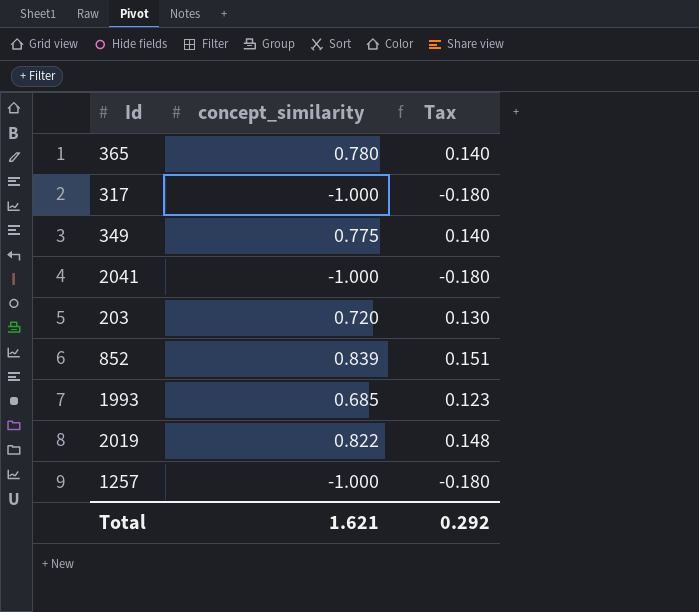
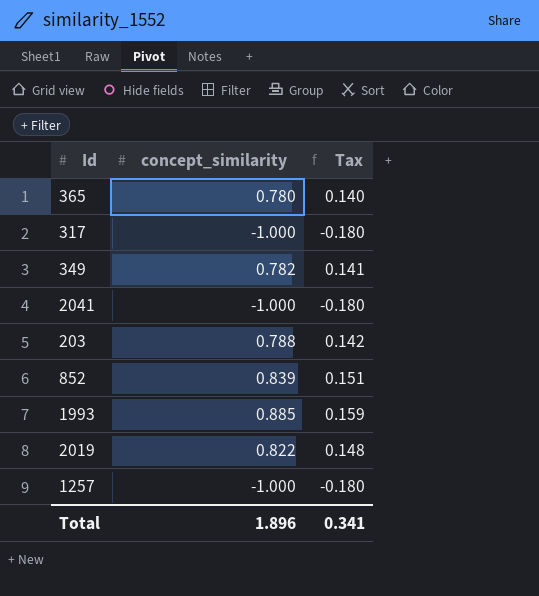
349 | concept_similarity: 0.775 -> 0.782
349 | Tax: 0.140 -> 0.141
203 | concept_similarity: 0.720 -> 0.788
203 | Tax: 0.130 -> 0.142
1993 | concept_similarity: 0.685 -> 0.885
1993 | Tax: 0.123 -> 0.159
Total | concept_similarity: 1.621 -> 1.896
Total | Tax: 0.292 -> 0.341

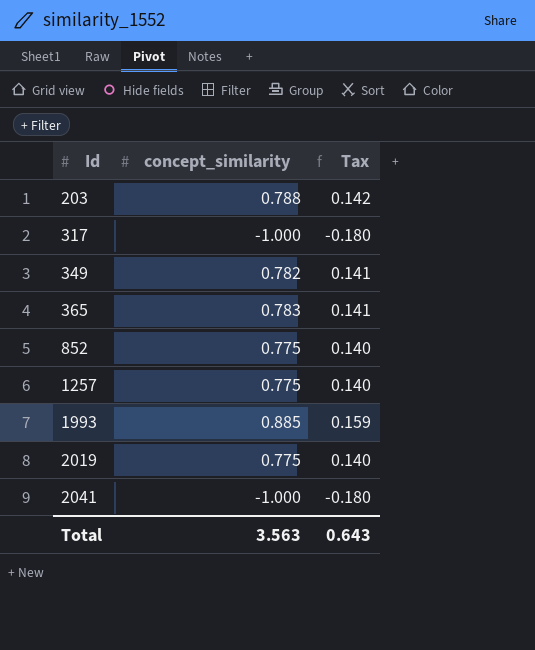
row order: none -> Id ascending
365 | concept_similarity: 0.780 -> 0.783
365 | Tax: 0.140 -> 0.141
852 | concept_similarity: 0.839 -> 0.775
852 | Tax: 0.151 -> 0.140
1257 | concept_similarity: -1.000 -> 0.775
1257 | Tax: -0.180 -> 0.140
2019 | concept_similarity: 0.822 -> 0.775
2019 | Tax: 0.148 -> 0.140
Total | concept_similarity: 1.896 -> 3.563
Total | Tax: 0.341 -> 0.643

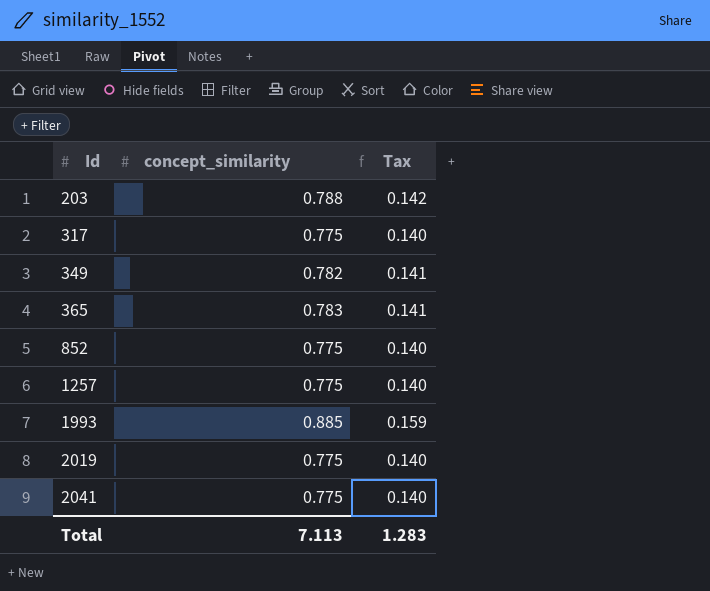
317 | concept_similarity: -1.000 -> 0.775
317 | Tax: -0.180 -> 0.140
2041 | concept_similarity: -1.000 -> 0.775
2041 | Tax: -0.180 -> 0.140
Total | concept_similarity: 3.563 -> 7.113
Total | Tax: 0.643 -> 1.283

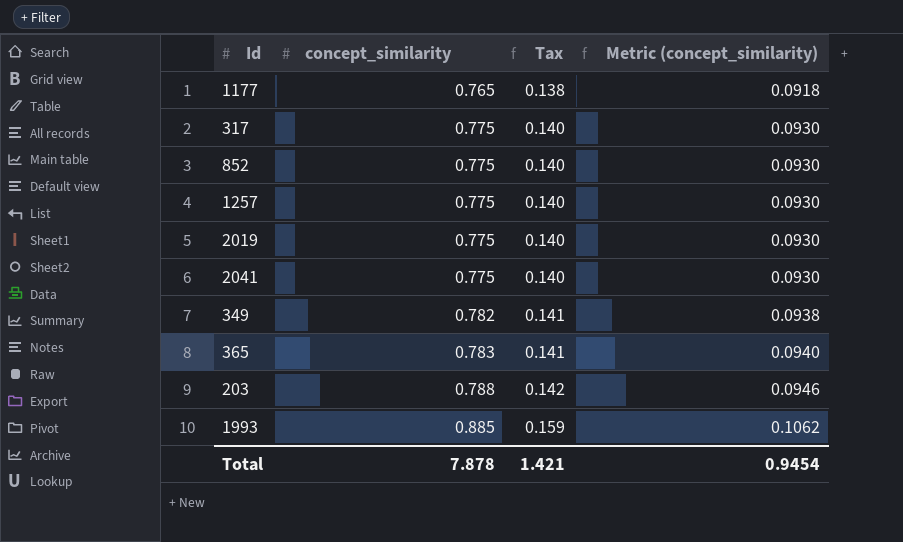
row order: Id ascending -> concept_similarity ascending
column Metric (concept_similarity) | formula: none -> [concept_similarity] * 0.12
row 1177: none -> 0.765 | 0.138 | 0.0918
Total | concept_similarity: 7.113 -> 7.878
Total | Tax: 1.283 -> 1.421

